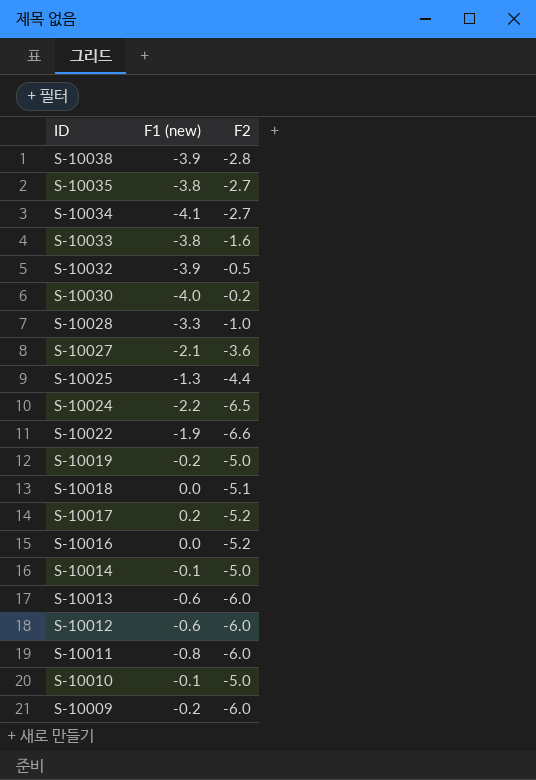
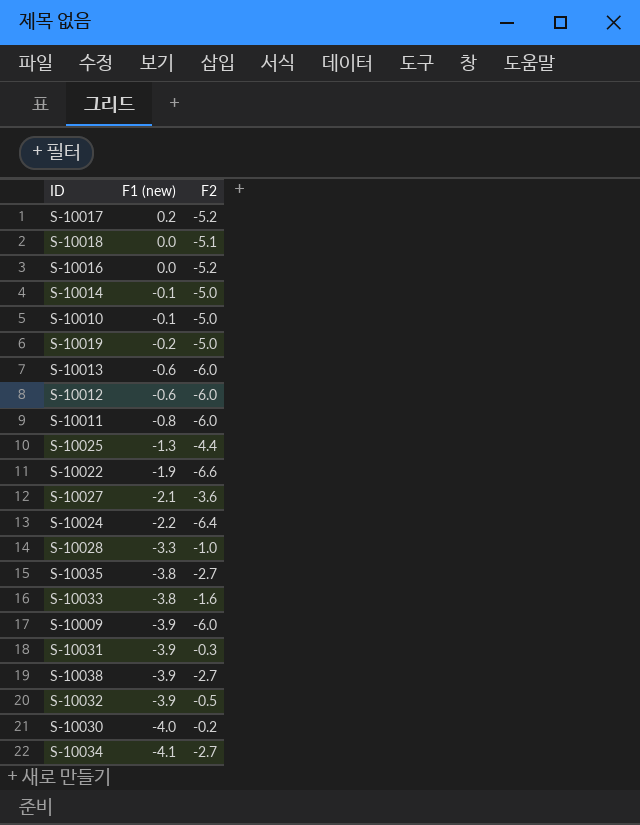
row order: ID descending -> F1 (new) descending
S-10024 | F2: -6.5 -> -6.4
S-10009 | F1 (new): -0.2 -> -3.9
row S-10031: none -> -3.9 | -0.3
S-10038 | F2: -2.8 -> -2.7

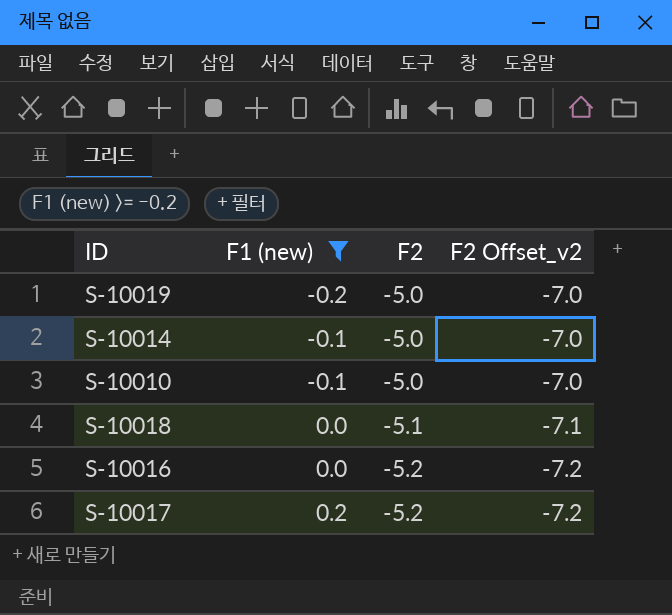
filter: none -> F1 (new) >= -0.2
row order: F1 (new) descending -> F1 (new) ascending
column F2 Offset_v2 | formula: none -> [F2] - 2

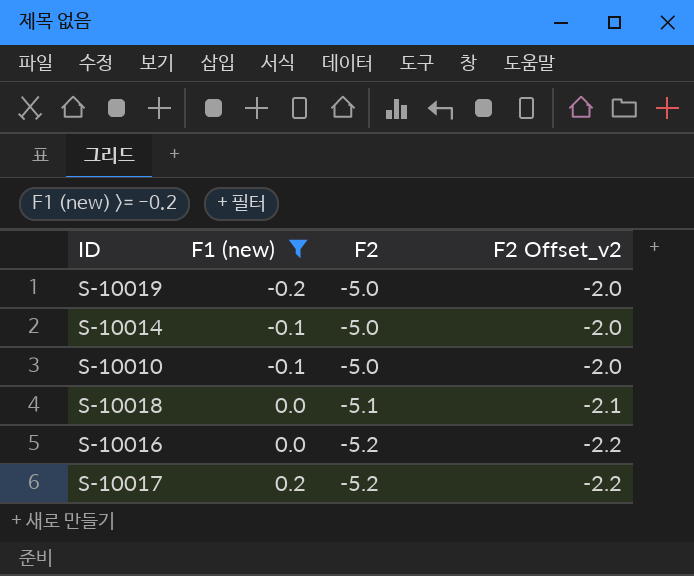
column F2 Offset_v2 | formula: [F2] - 2 -> [F2] + 3

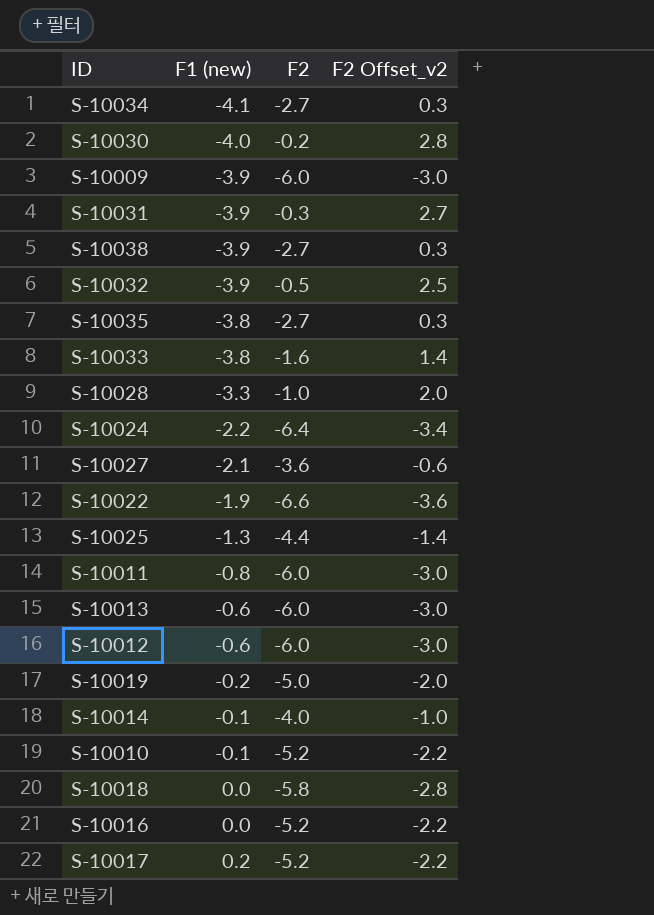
filter: F1 (new) >= -0.2 -> none
S-10014 | F2: -5.0 -> -4.0
S-10014 | F2 Offset_v2: -2.0 -> -1.0
S-10010 | F2: -5.0 -> -5.2
S-10010 | F2 Offset_v2: -2.0 -> -2.2
S-10018 | F2: -5.1 -> -5.8
S-10018 | F2 Offset_v2: -2.1 -> -2.8

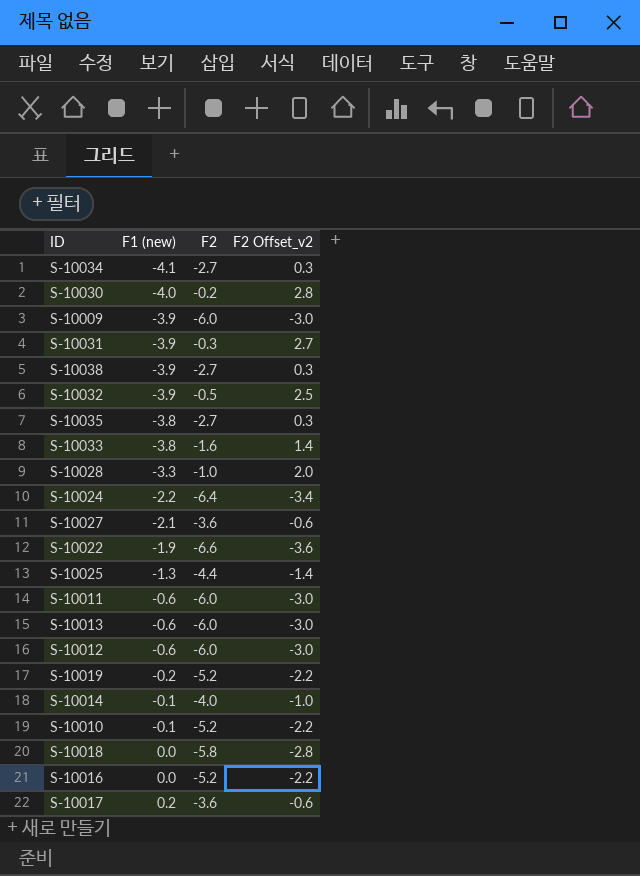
S-10011 | F1 (new): -0.8 -> -0.6
S-10019 | F2: -5.0 -> -5.2
S-10019 | F2 Offset_v2: -2.0 -> -2.2
S-10017 | F2: -5.2 -> -3.6
S-10017 | F2 Offset_v2: -2.2 -> -0.6

